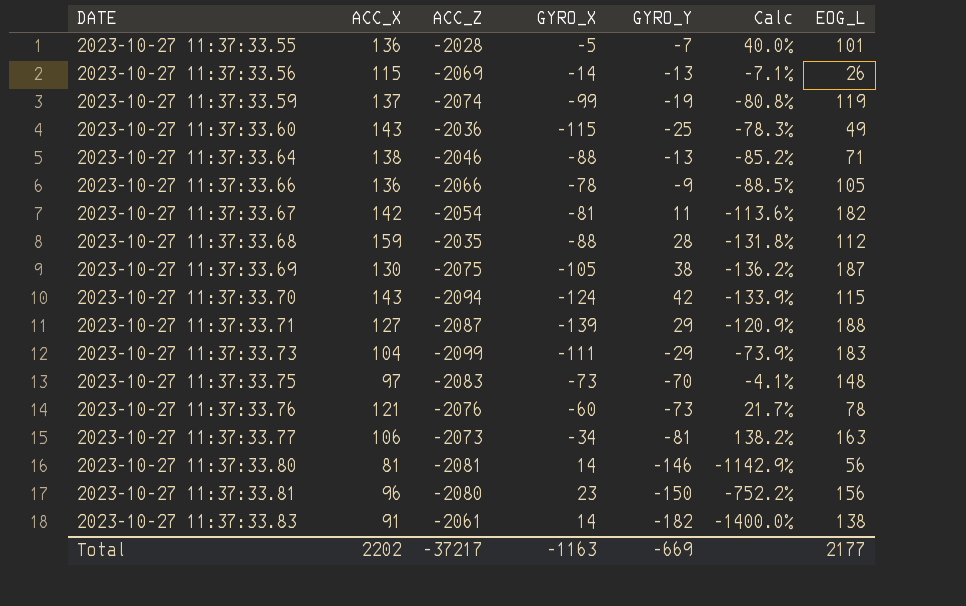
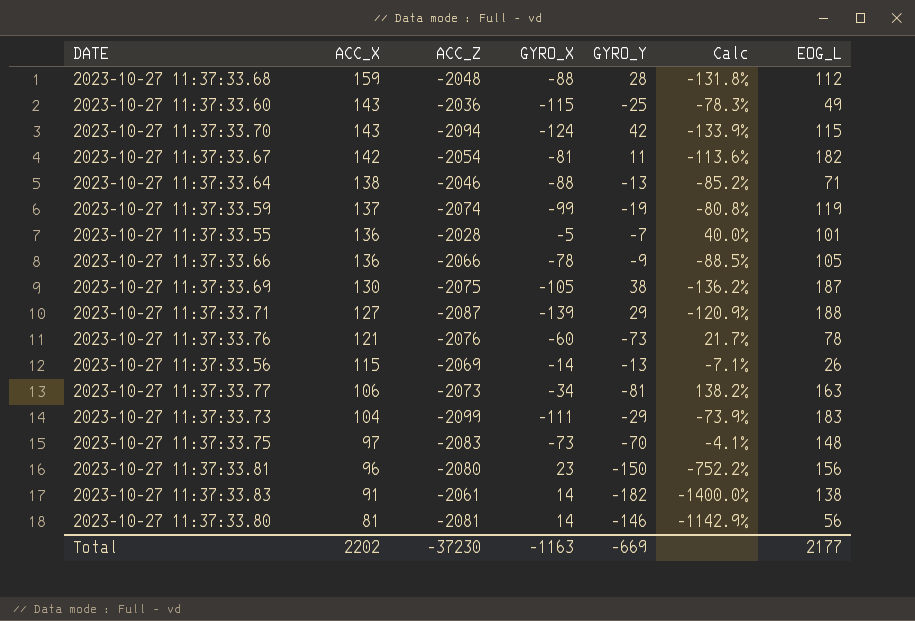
row order: DATE ascending -> ACC_X descending
2023-10-27 11:37:33.68 | ACC_Z: -2035 -> -2048
Total | ACC_Z: -37217 -> -37230

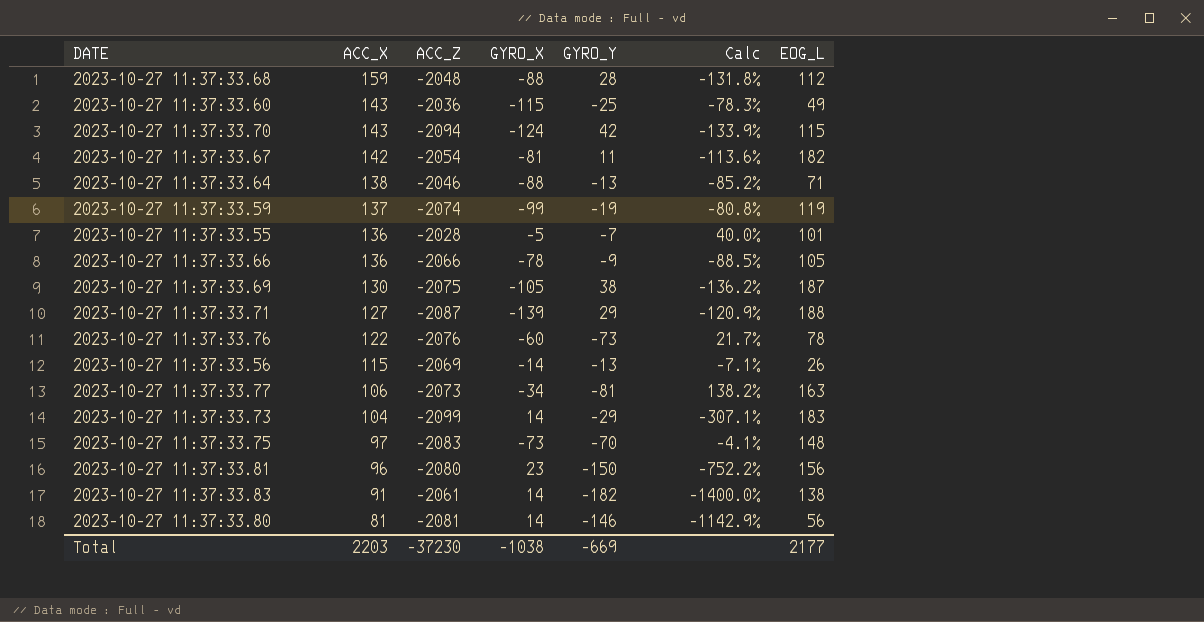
2023-10-27 11:37:33.76 | ACC_X: 121 -> 122
2023-10-27 11:37:33.73 | GYRO_X: -111 -> 14
2023-10-27 11:37:33.73 | Calc: -73.9% -> -307.1%
Total | ACC_X: 2202 -> 2203
Total | GYRO_X: -1163 -> -1038

